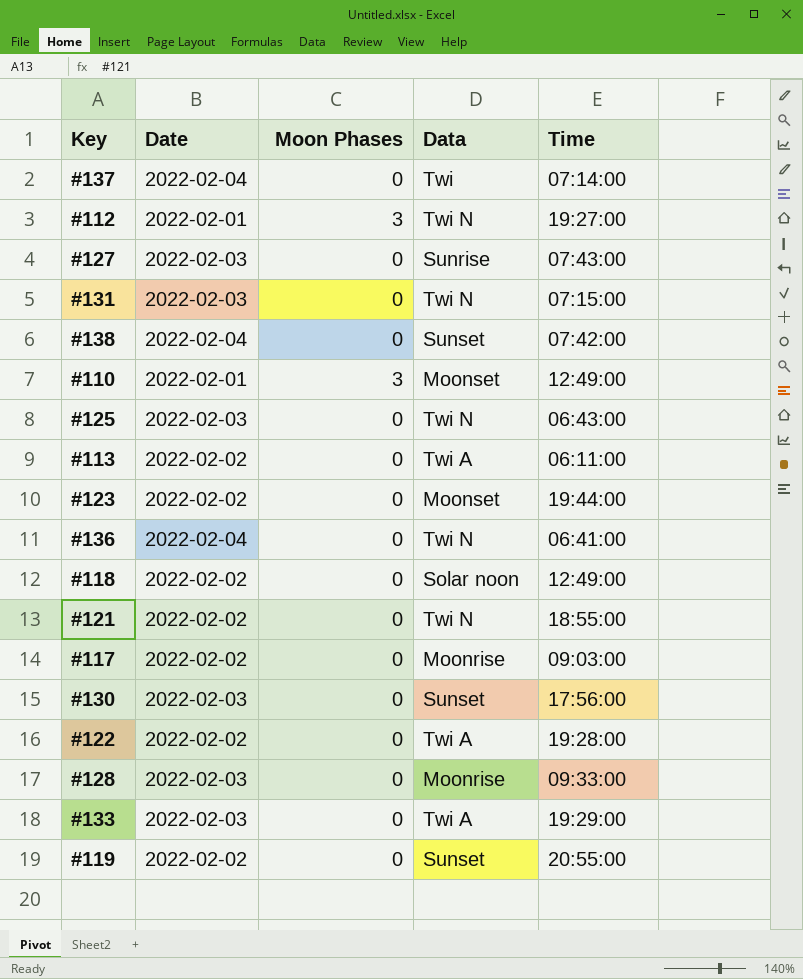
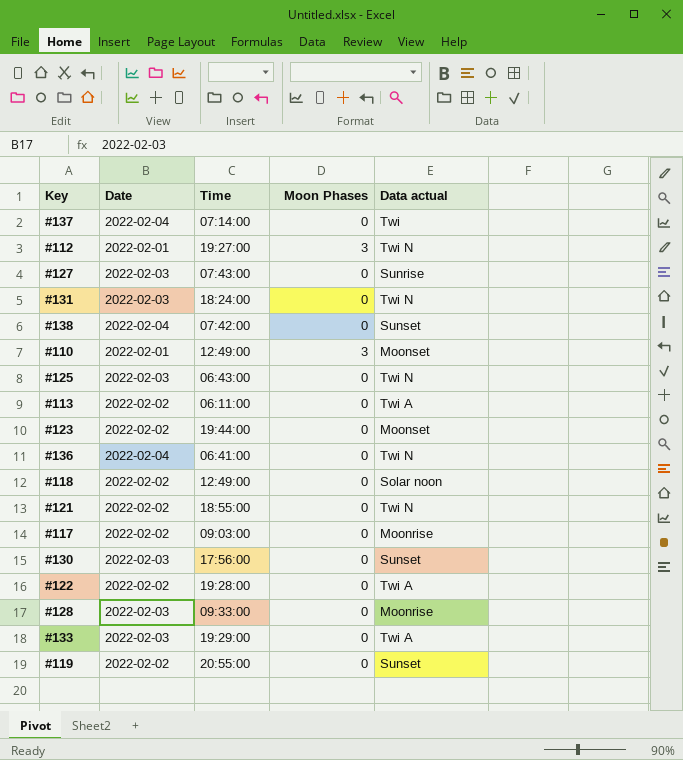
column Time | position: 5 -> 3
column name: Data -> Data actual
#131 | Time: 07:15:00 -> 18:24:00

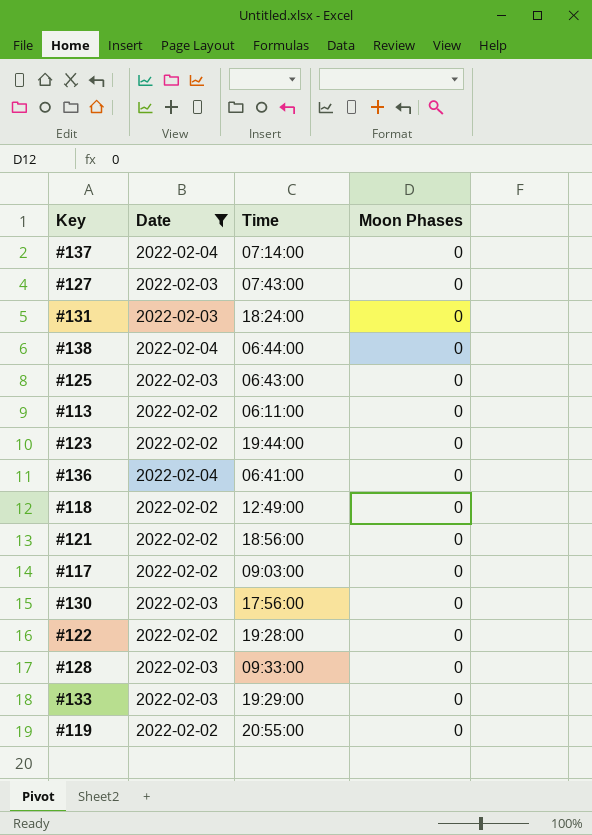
filter: none -> Date != 2022-02-01
column Data actual | position: 5 -> none
#138 | Time: 07:42:00 -> 06:44:00
#121 | Time: 18:55:00 -> 18:56:00

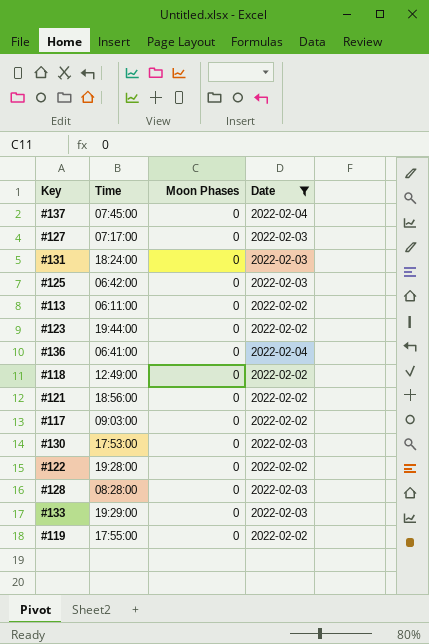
column Date | position: 2 -> 4
row #138: 2022-02-04 | 06:44:00 | 0 -> none
#137 | Time: 07:14:00 -> 07:45:00
#127 | Time: 07:43:00 -> 07:17:00
#125 | Time: 06:43:00 -> 06:42:00
#130 | Time: 17:56:00 -> 17:53:00
#128 | Time: 09:33:00 -> 08:28:00
#119 | Time: 20:55:00 -> 17:55:00

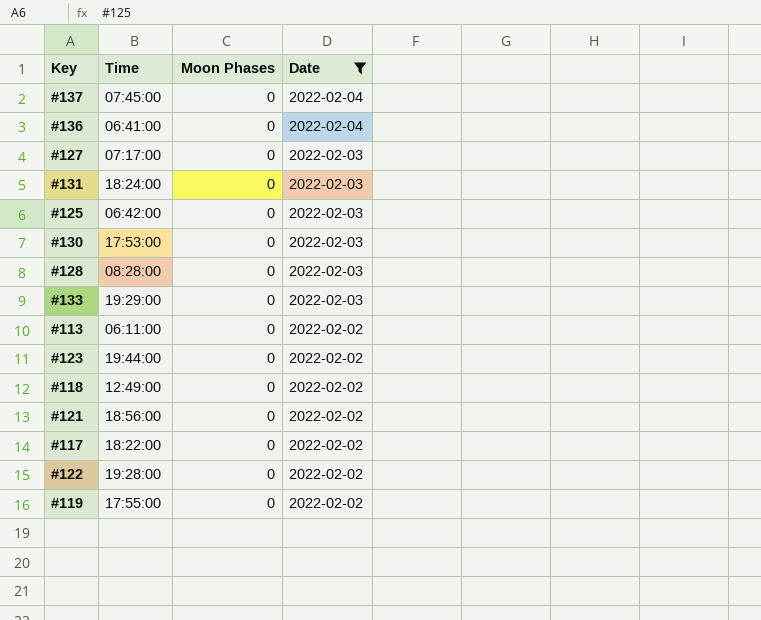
row order: none -> Date descending
#117 | Time: 09:03:00 -> 18:22:00

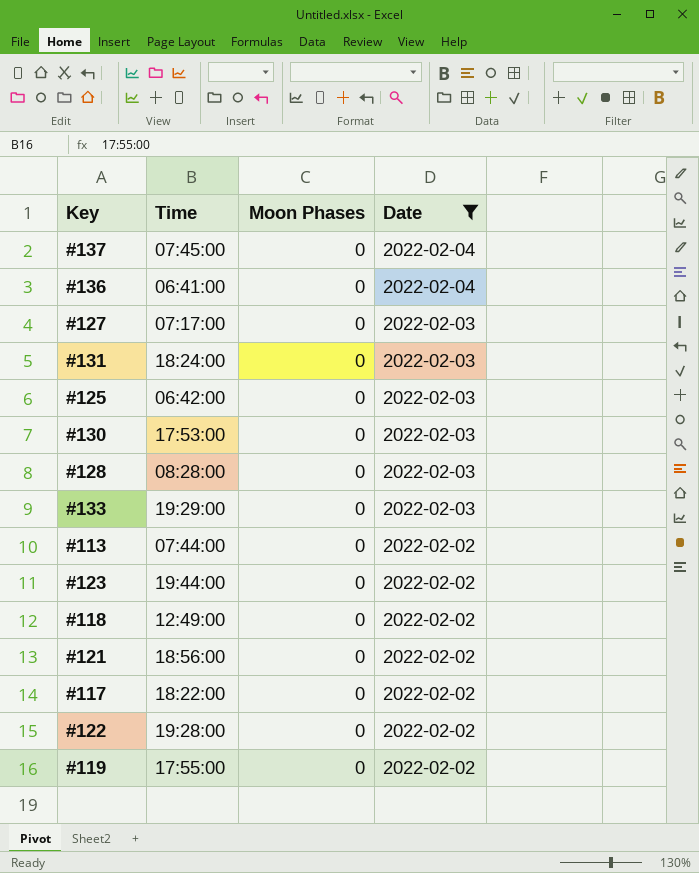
#113 | Time: 06:11:00 -> 07:44:00

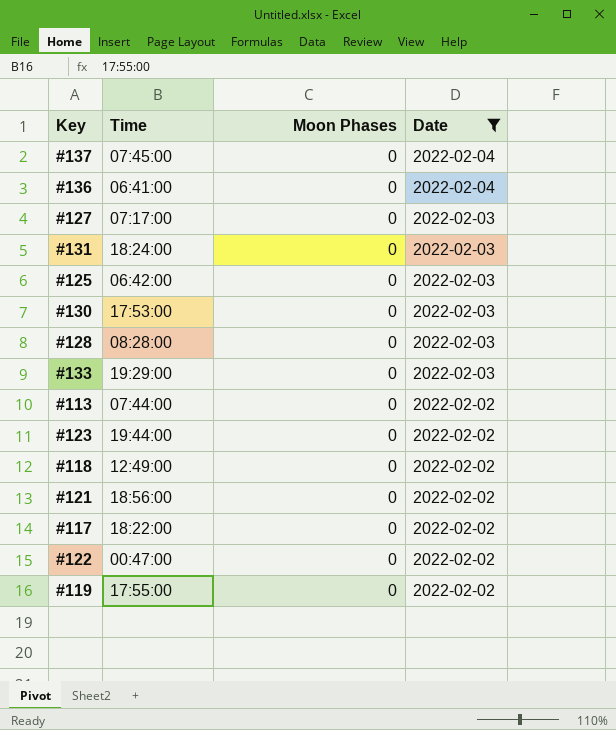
#122 | Time: 19:28:00 -> 00:47:00

